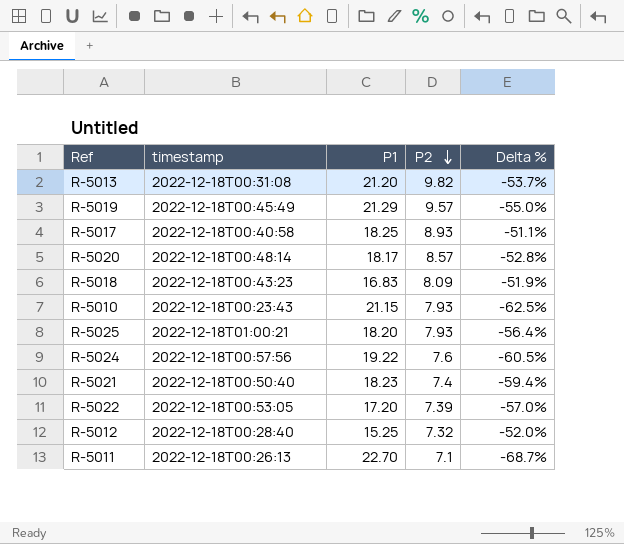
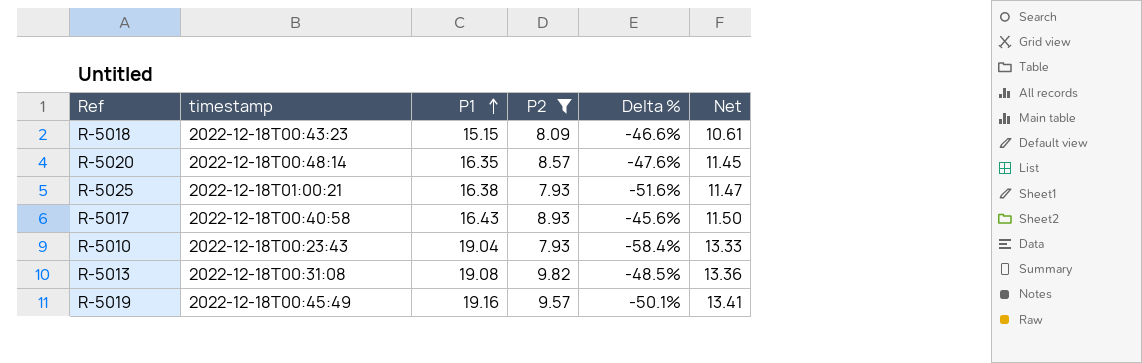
filter: none -> P2 >= 7.93
row order: P2 descending -> P1 ascending
column Net | formula: none -> [P1] * 0.7
R-5018 | P1: 16.83 -> 15.15
R-5018 | Delta %: -51.9% -> -46.6%
R-5020 | P1: 18.17 -> 16.35
R-5020 | Delta %: -52.8% -> -47.6%
R-5025 | P1: 18.20 -> 16.38
R-5025 | Delta %: -56.4% -> -51.6%
R-5017 | P1: 18.25 -> 16.43
R-5017 | Delta %: -51.1% -> -45.6%
R-5010 | P1: 21.15 -> 19.04
R-5010 | Delta %: -62.5% -> -58.4%
R-5013 | P1: 21.20 -> 19.08
R-5013 | Delta %: -53.7% -> -48.5%
R-5019 | P1: 21.29 -> 19.16
R-5019 | Delta %: -55.0% -> -50.1%

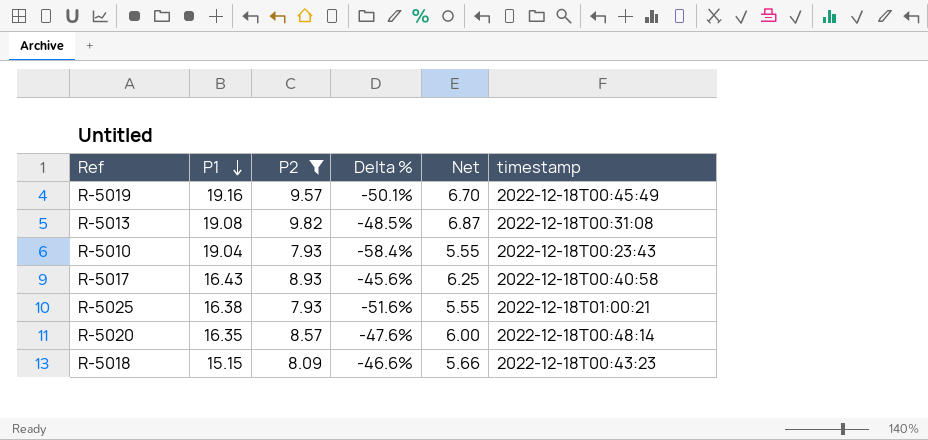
row order: P1 ascending -> P1 descending
column Net | formula: [P1] * 0.7 -> [P2] * 0.7
column timestamp | position: 2 -> 6

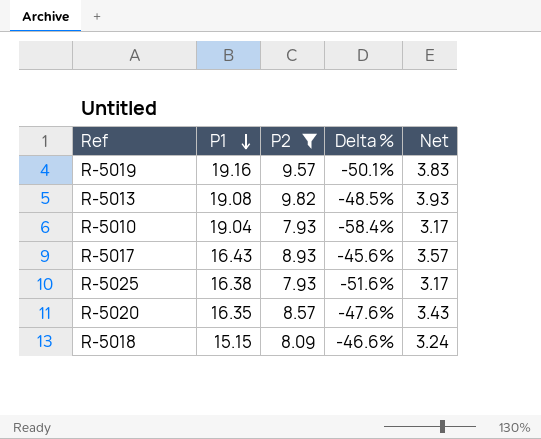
column timestamp | position: 6 -> none
column Net | formula: [P2] * 0.7 -> [P2] * 0.4

